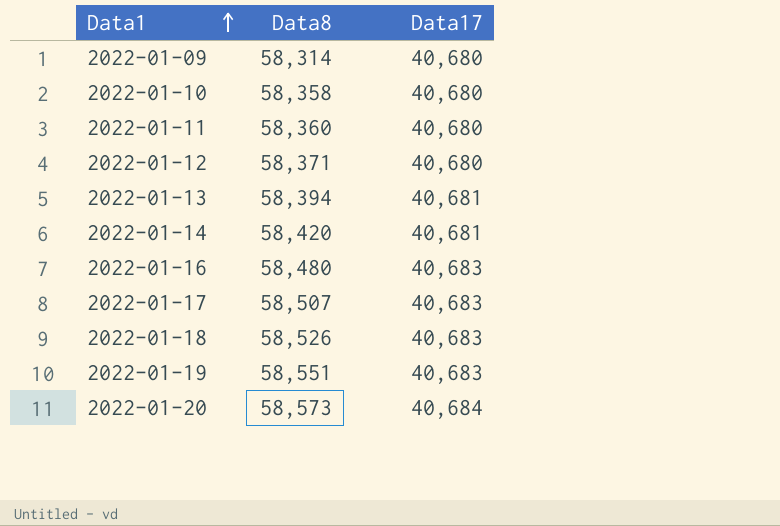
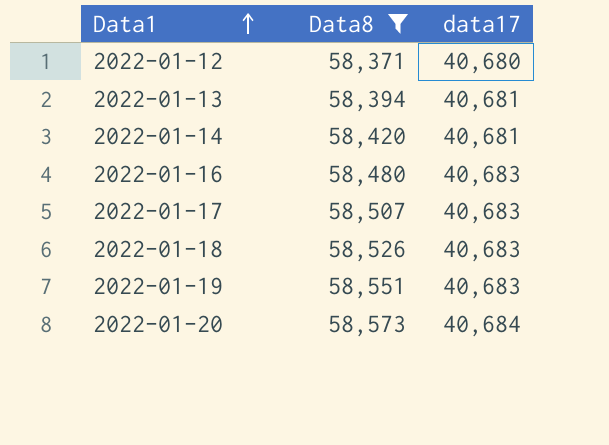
filter: none -> Data8 >= 58,371
column name: Data17 -> data17

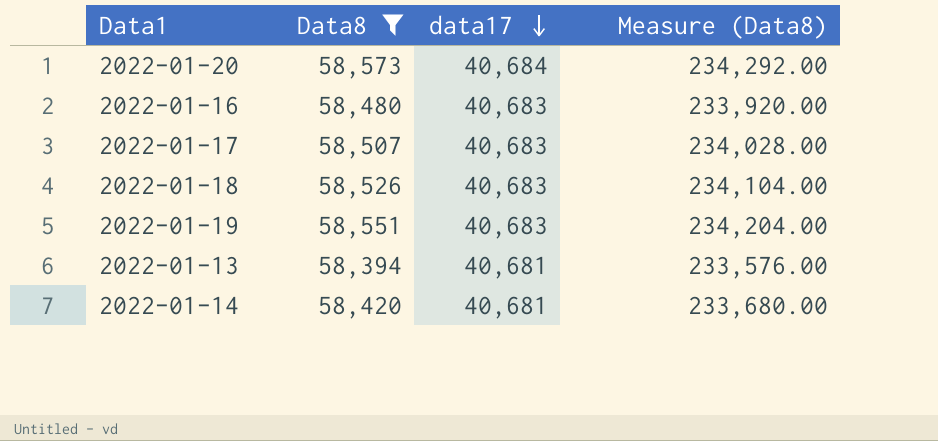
row order: Data1 ascending -> data17 descending
column Measure (Data8) | formula: none -> [Data8] * 4
row 2022-01-12: 58,371 | 40,680 -> none

